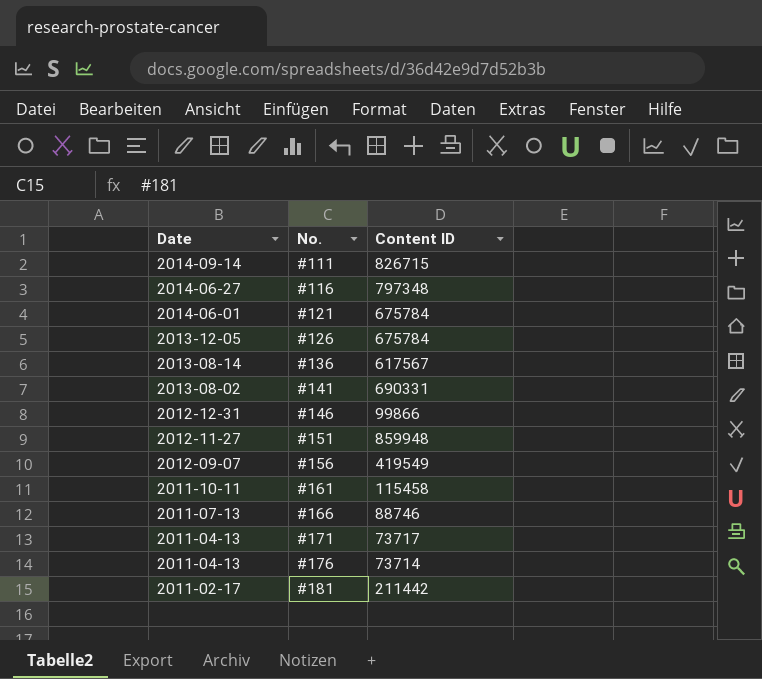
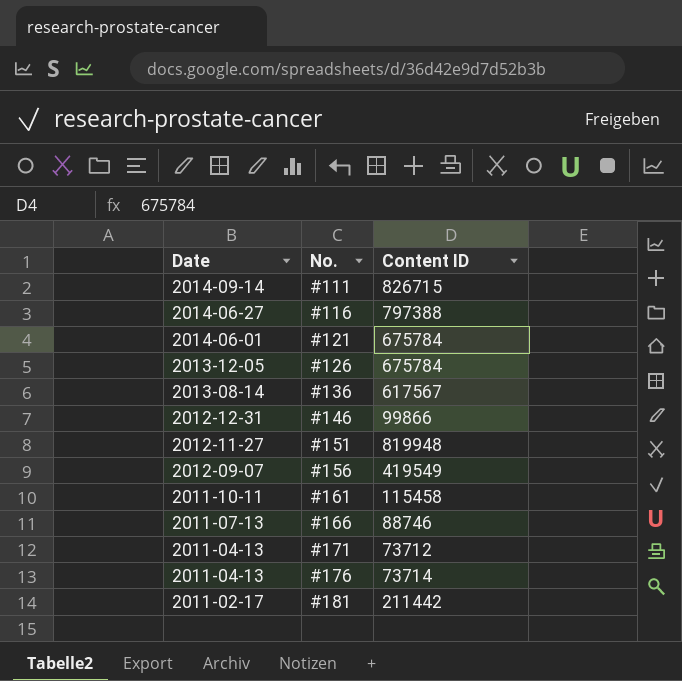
row #141: 2013-08-02 | 690331 -> none
#116 | Content ID: 797348 -> 797388
#151 | Content ID: 859948 -> 819948
#171 | Content ID: 73717 -> 73712

